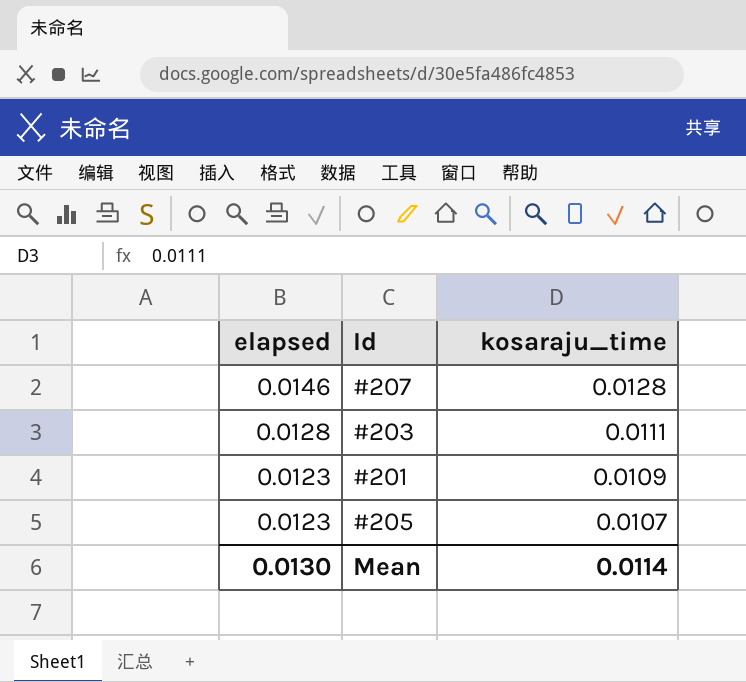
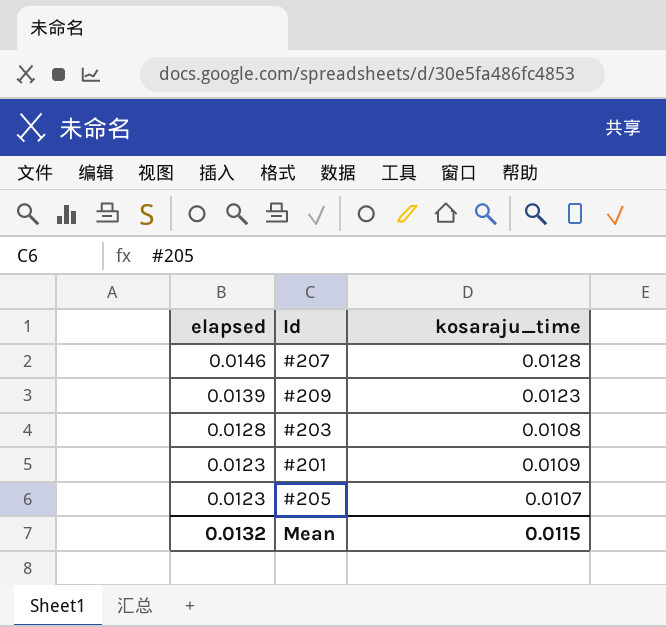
row #209: none -> 0.0139 | 0.0123
#203 | kosaraju_time: 0.0111 -> 0.0108
Mean | elapsed: 0.0130 -> 0.0132
Mean | kosaraju_time: 0.0114 -> 0.0115

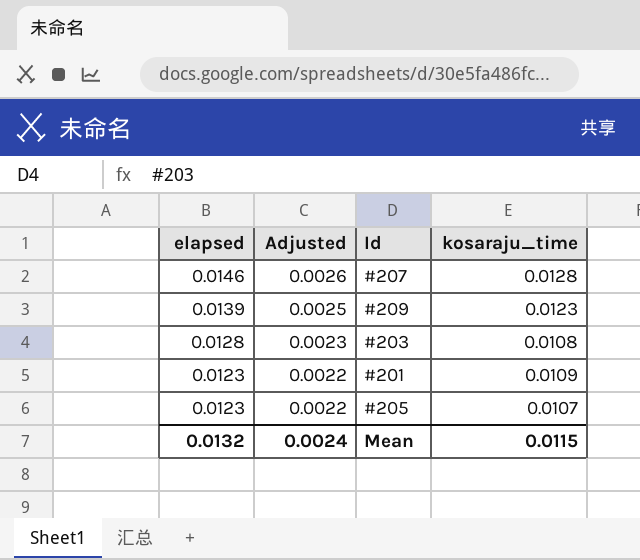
column Adjusted | formula: none -> [elapsed] * 0.18

